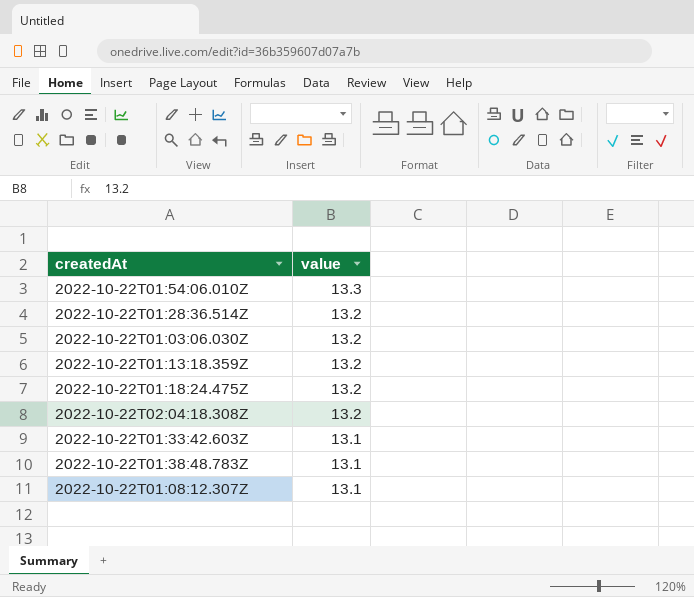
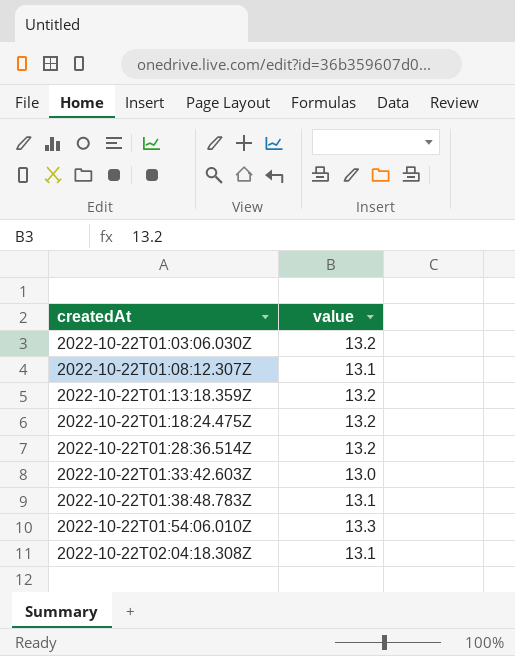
row order: value descending -> createdAt ascending
2022-10-22T01:33:42.603Z | value: 13.1 -> 13.0
2022-10-22T02:04:18.308Z | value: 13.2 -> 13.1

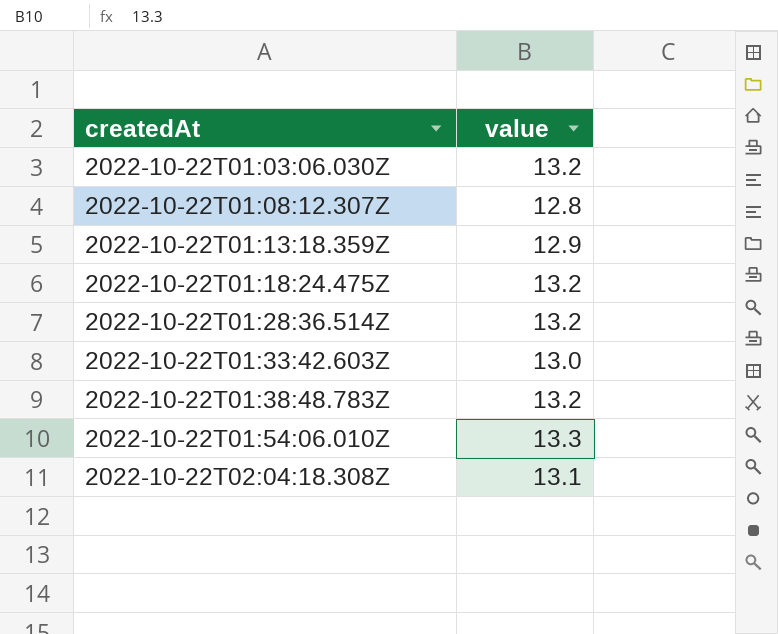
2022-10-22T01:08:12.307Z | value: 13.1 -> 12.8
2022-10-22T01:13:18.359Z | value: 13.2 -> 12.9
2022-10-22T01:38:48.783Z | value: 13.1 -> 13.2

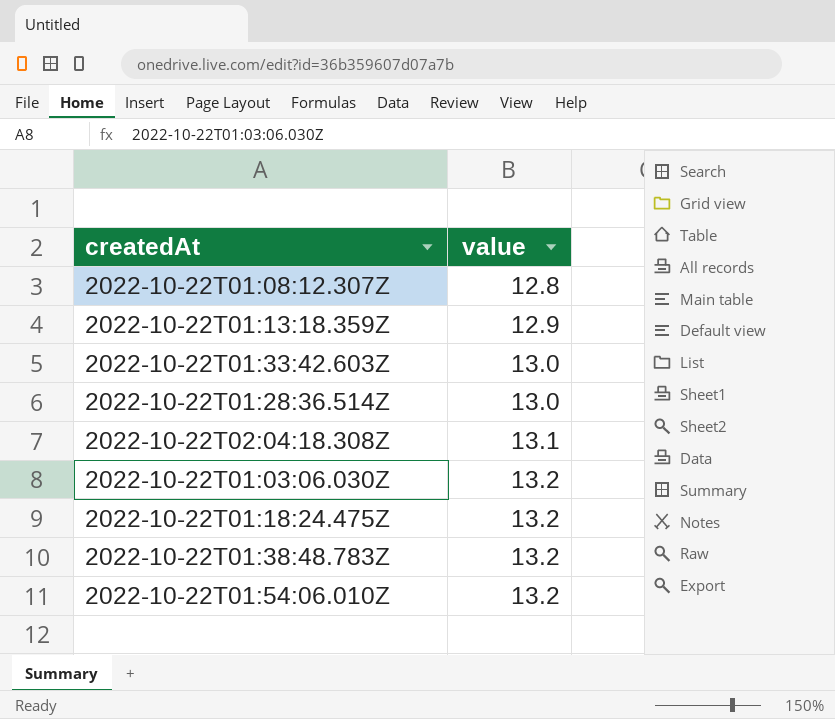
row order: createdAt ascending -> value ascending
2022-10-22T01:28:36.514Z | value: 13.2 -> 13.0
2022-10-22T01:54:06.010Z | value: 13.3 -> 13.2

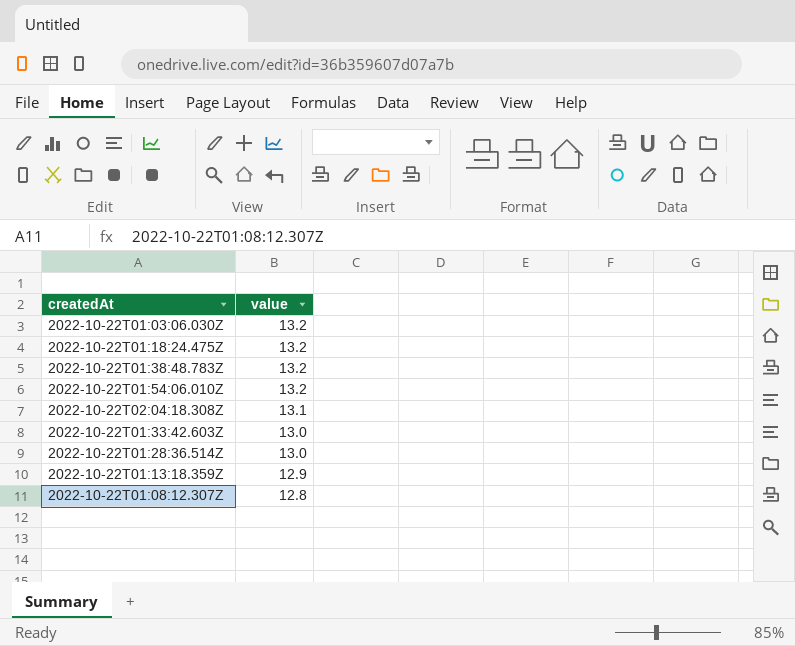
row order: value ascending -> value descending

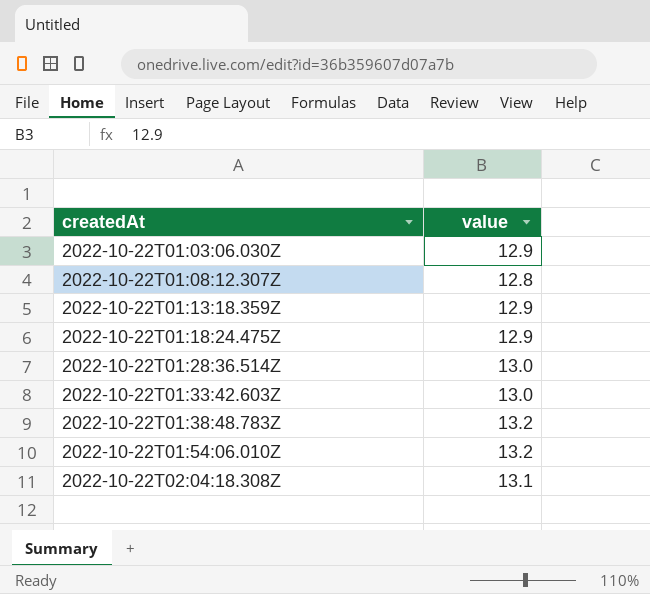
row order: value descending -> createdAt ascending
2022-10-22T01:03:06.030Z | value: 13.2 -> 12.9
2022-10-22T01:18:24.475Z | value: 13.2 -> 12.9

